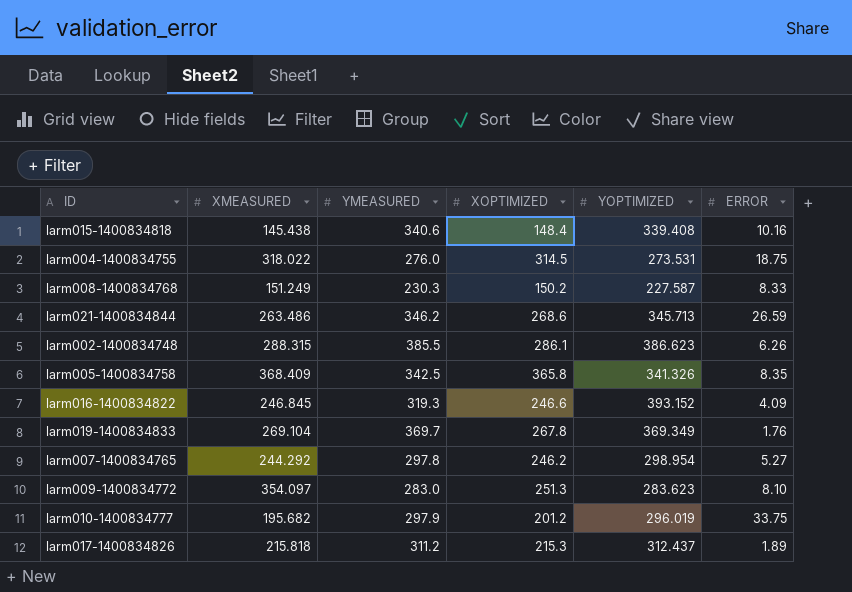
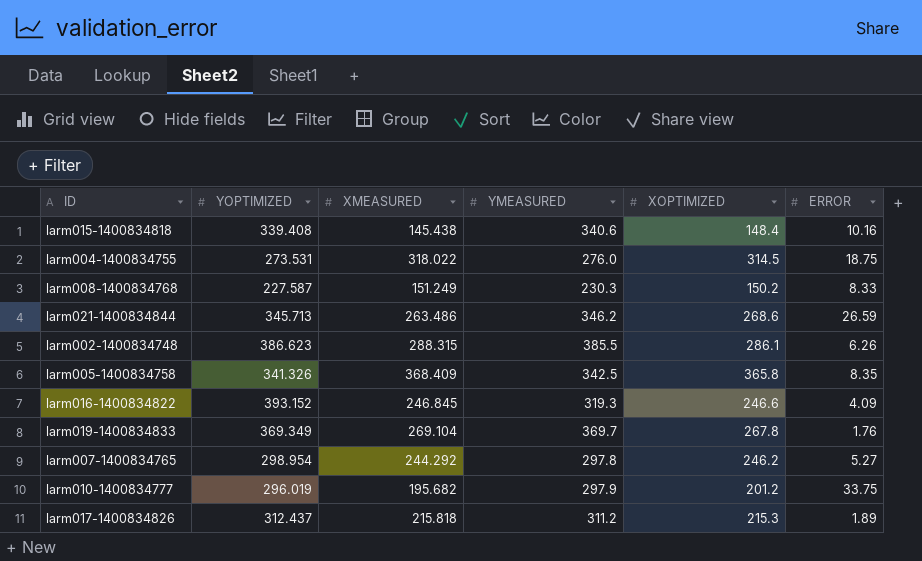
column YOPTIMIZED | position: 5 -> 2
row larm009-1400834772: 354.097 | 283.0 | 251.3 | 283.623 | 8.10 -> none

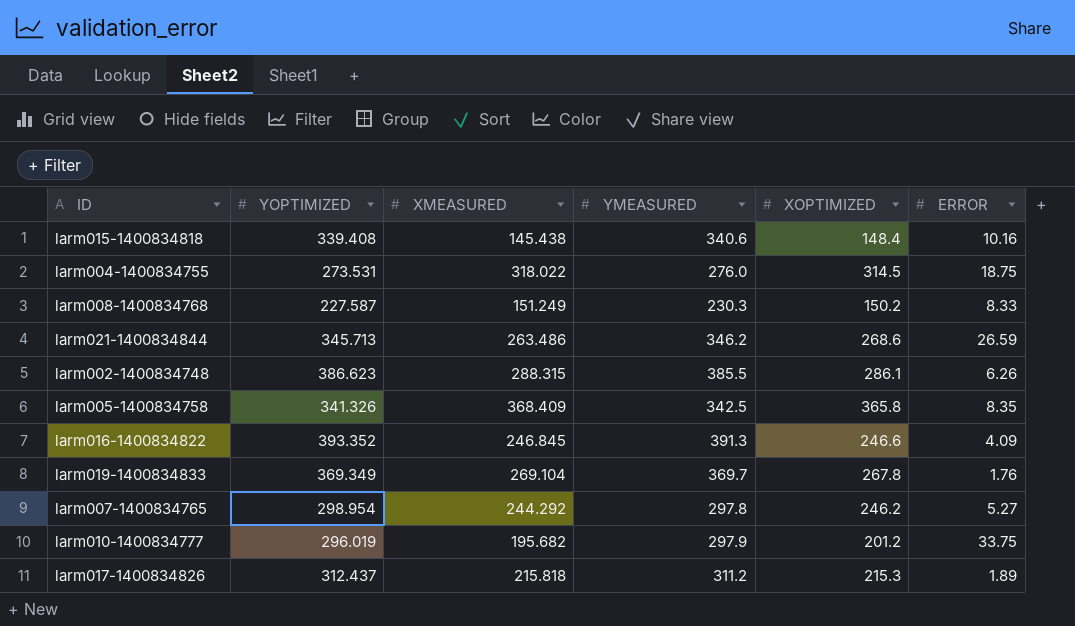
larm016-1400834822 | YOPTIMIZED: 393.152 -> 393.352
larm016-1400834822 | YMEASURED: 319.3 -> 391.3

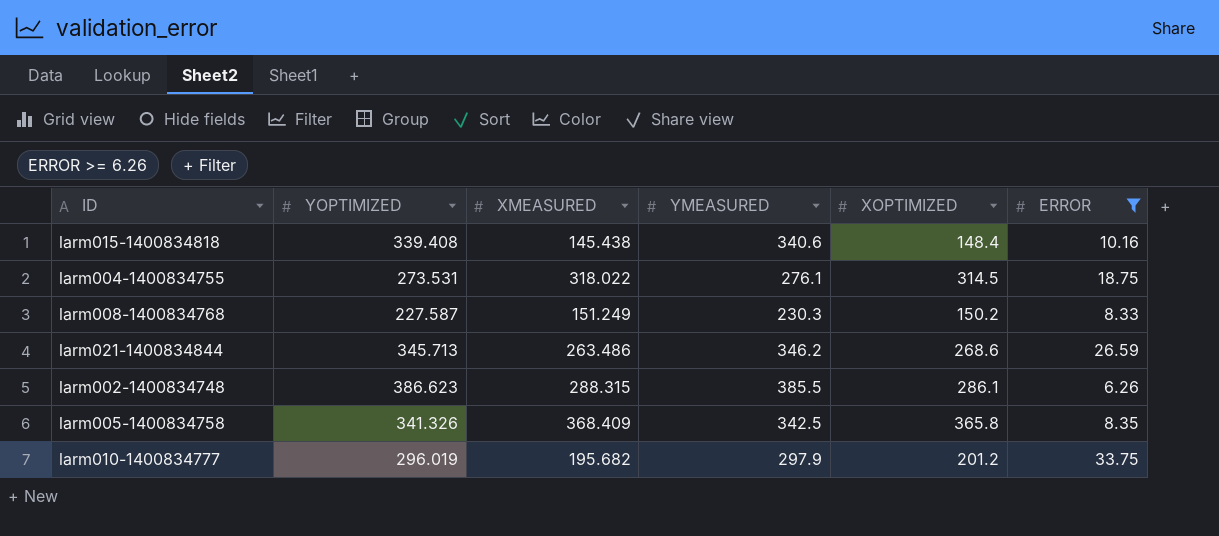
filter: none -> ERROR >= 6.26
larm004-1400834755 | YMEASURED: 276.0 -> 276.1

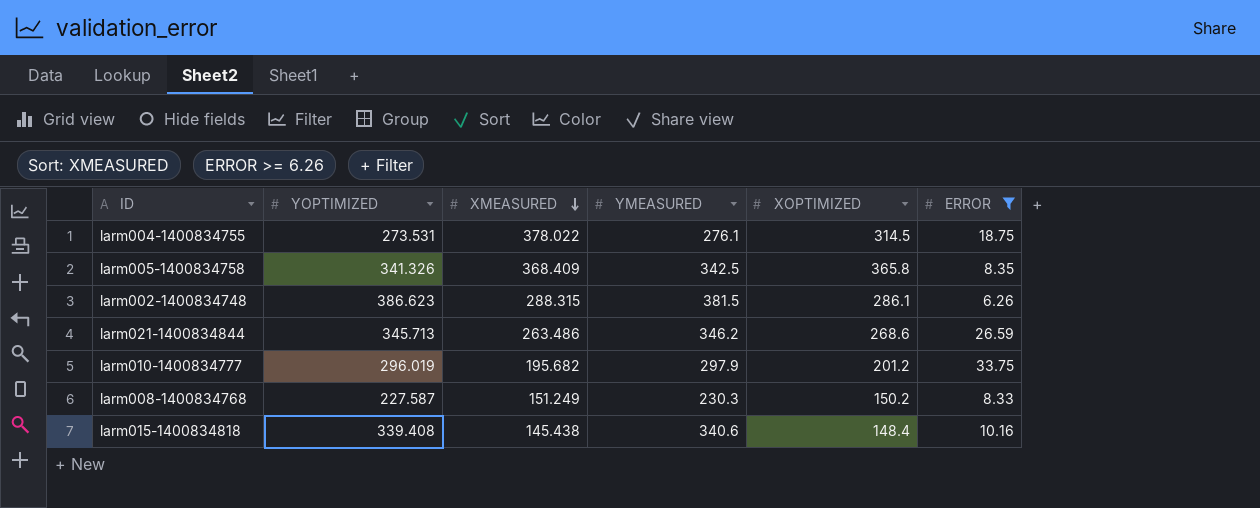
row order: none -> XMEASURED descending
larm004-1400834755 | XMEASURED: 318.022 -> 378.022
larm002-1400834748 | YMEASURED: 385.5 -> 381.5

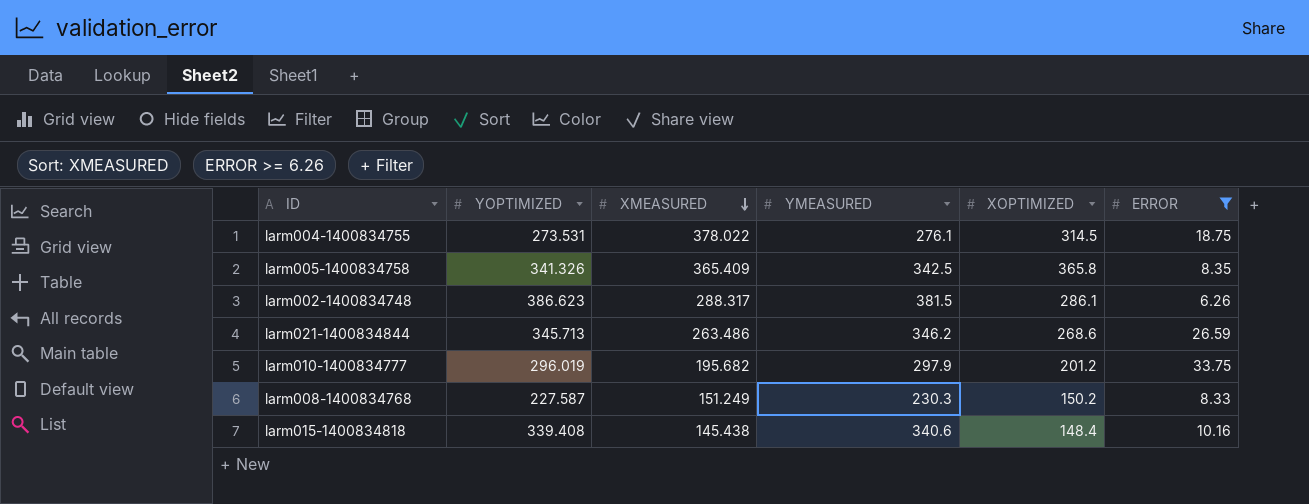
larm005-1400834758 | XMEASURED: 368.409 -> 365.409
larm002-1400834748 | XMEASURED: 288.315 -> 288.317

